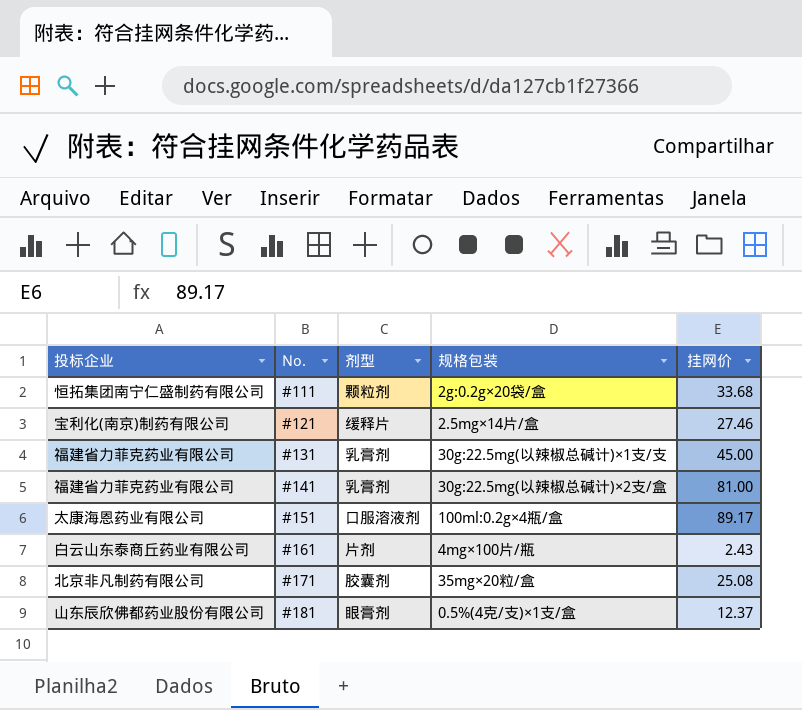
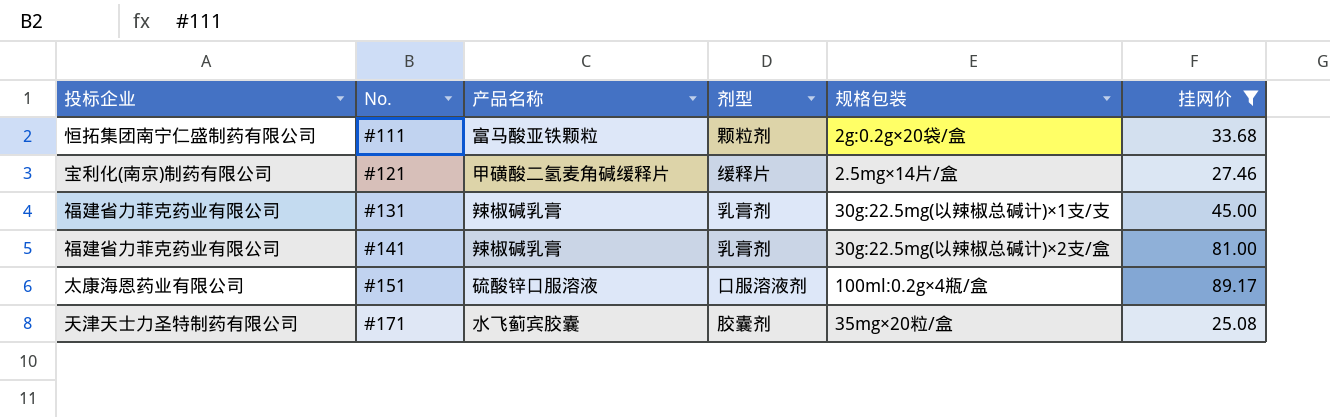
filter: none -> 挂网价 >= 25.08
column 产品名称 | position: none -> 3
#171 | 投标企业: 北京非凡制药有限公司 -> 天津天士力圣特制药有限公司

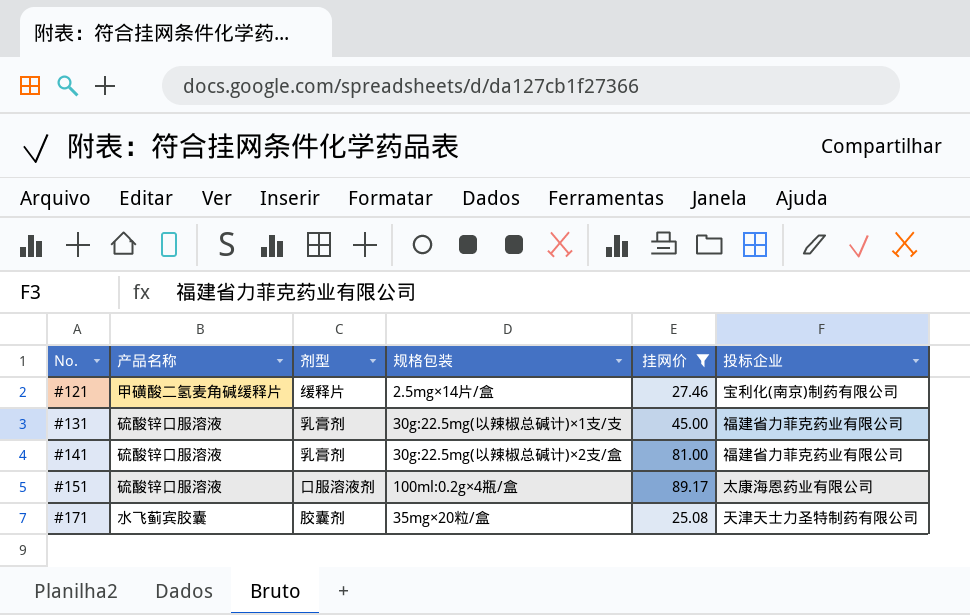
column 投标企业 | position: 1 -> 6
row #111: 恒拓集团南宁仁盛制药有限公司 | 富马酸亚铁颗粒 | 颗粒剂 | 2g:0.2g×20袋/盒 | 33.68 -> none
#131 | 产品名称: 辣椒碱乳膏 -> 硫酸锌口服溶液
#141 | 产品名称: 辣椒碱乳膏 -> 硫酸锌口服溶液

